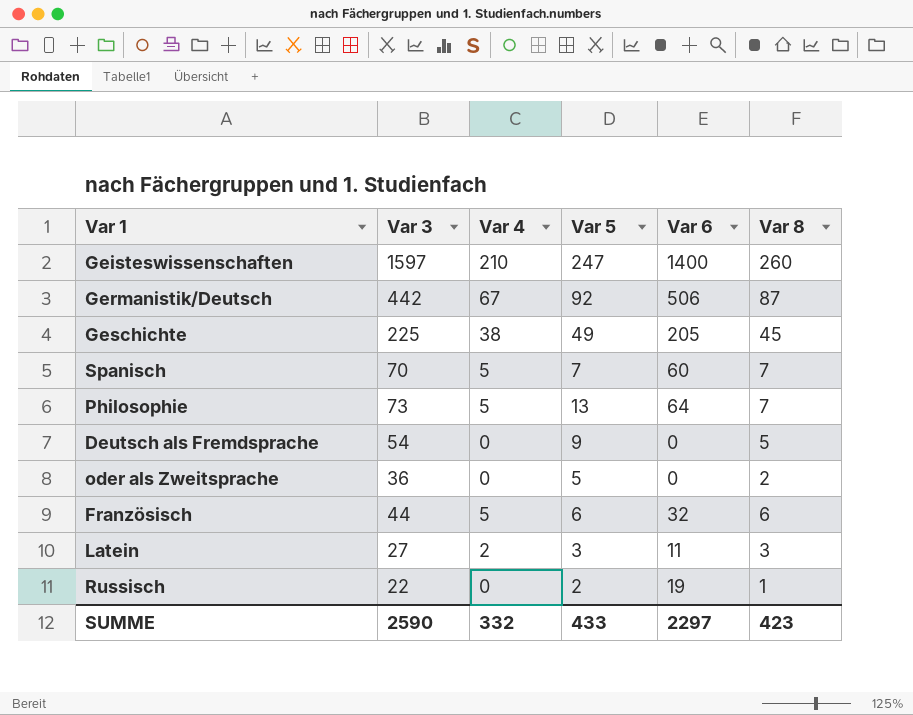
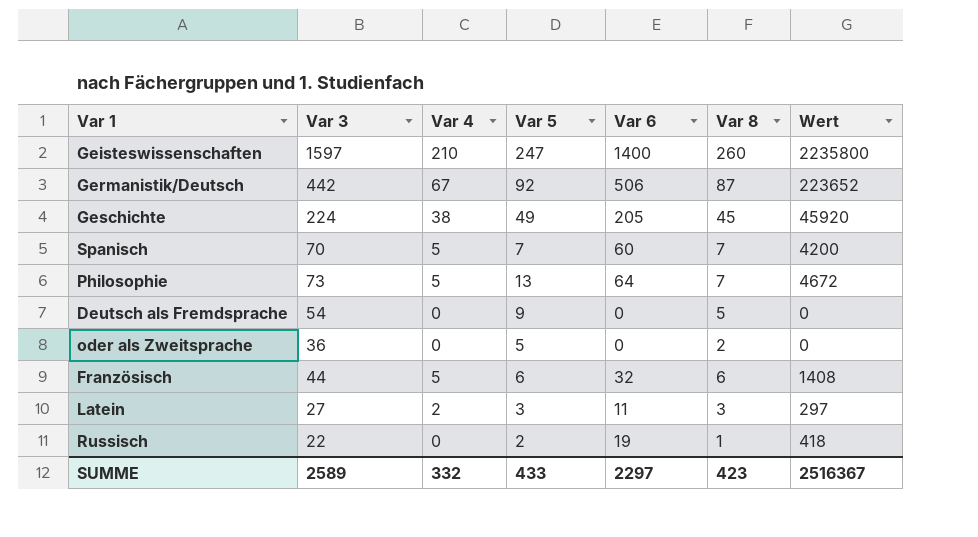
column Wert | formula: none -> [Var 3] * [Var 6]
Geschichte | Var 3: 225 -> 224
SUMME | Var 3: 2590 -> 2589

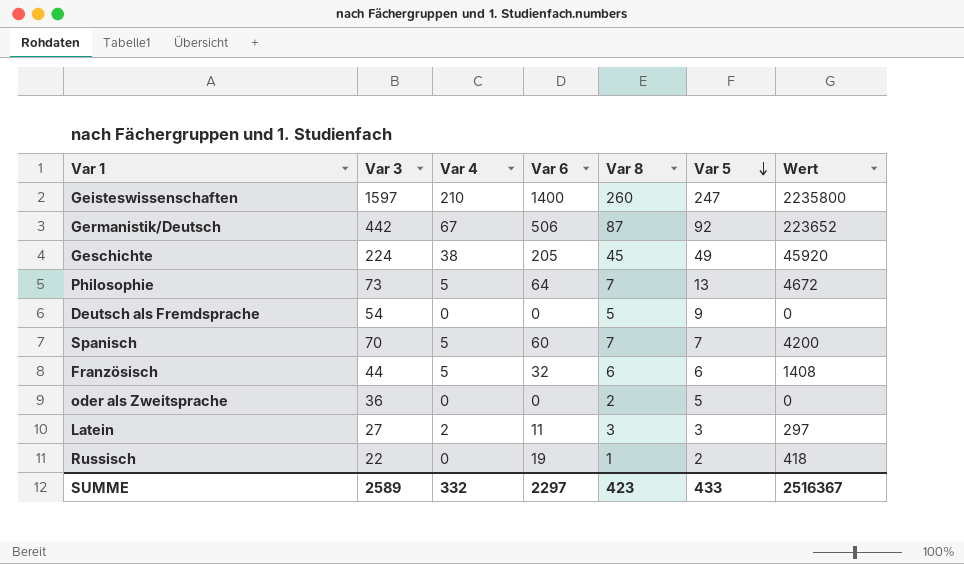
row order: none -> Var 5 descending
column Var 5 | position: 4 -> 6

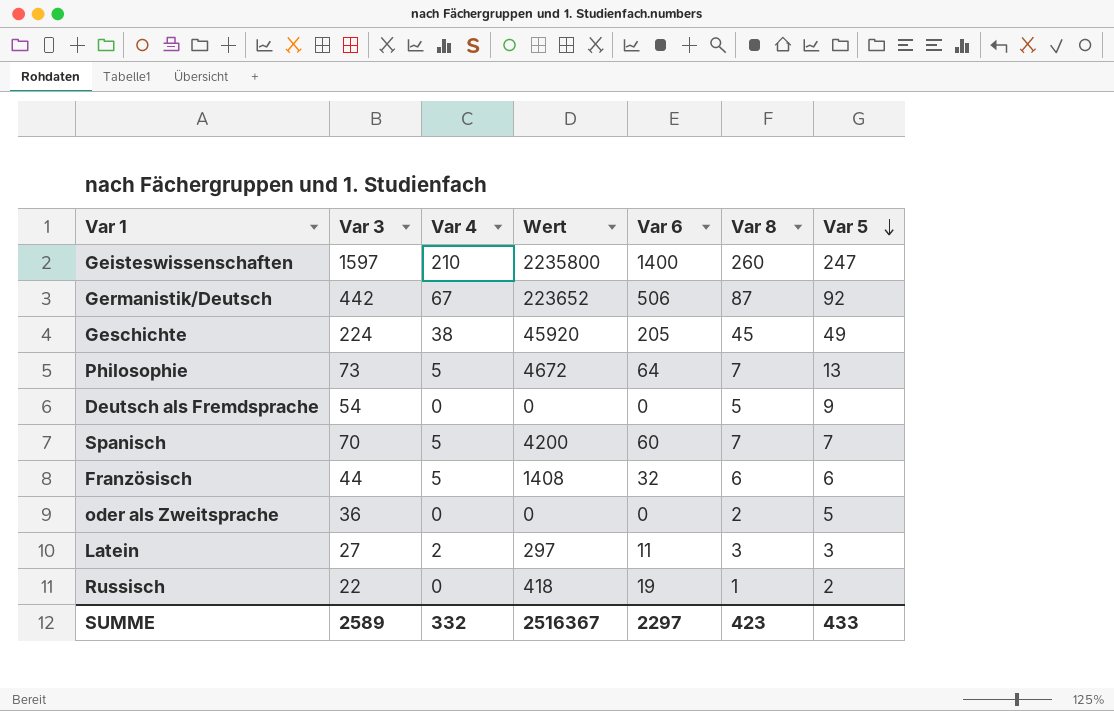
column Wert | position: 7 -> 4

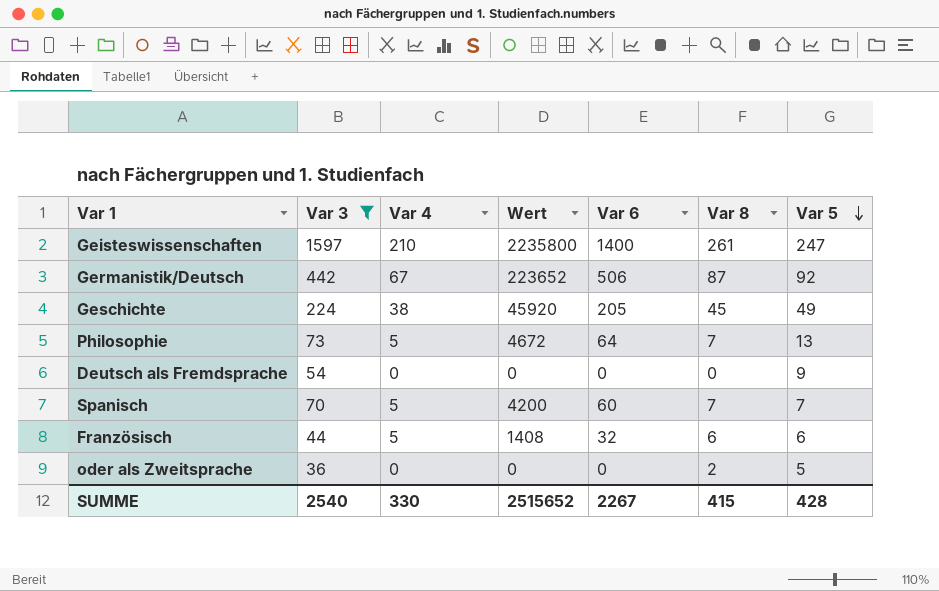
filter: none -> Var 3 >= 36
Geisteswissenschaften | Var 8: 260 -> 261
Deutsch als Fremdsprache | Var 8: 5 -> 0
SUMME | Var 3: 2589 -> 2540
SUMME | Var 4: 332 -> 330
SUMME | Wert: 2516367 -> 2515652
SUMME | Var 6: 2297 -> 2267
SUMME | Var 8: 423 -> 415
SUMME | Var 5: 433 -> 428

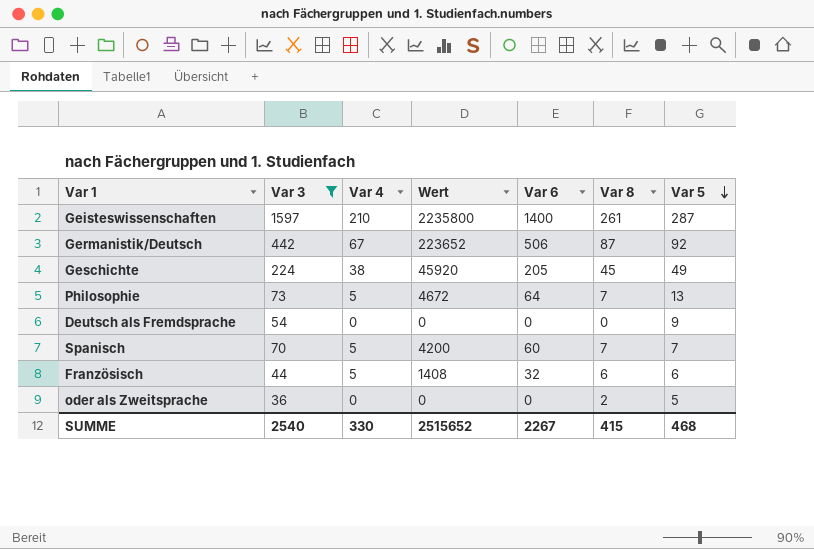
Geisteswissenschaften | Var 5: 247 -> 287
SUMME | Var 5: 428 -> 468

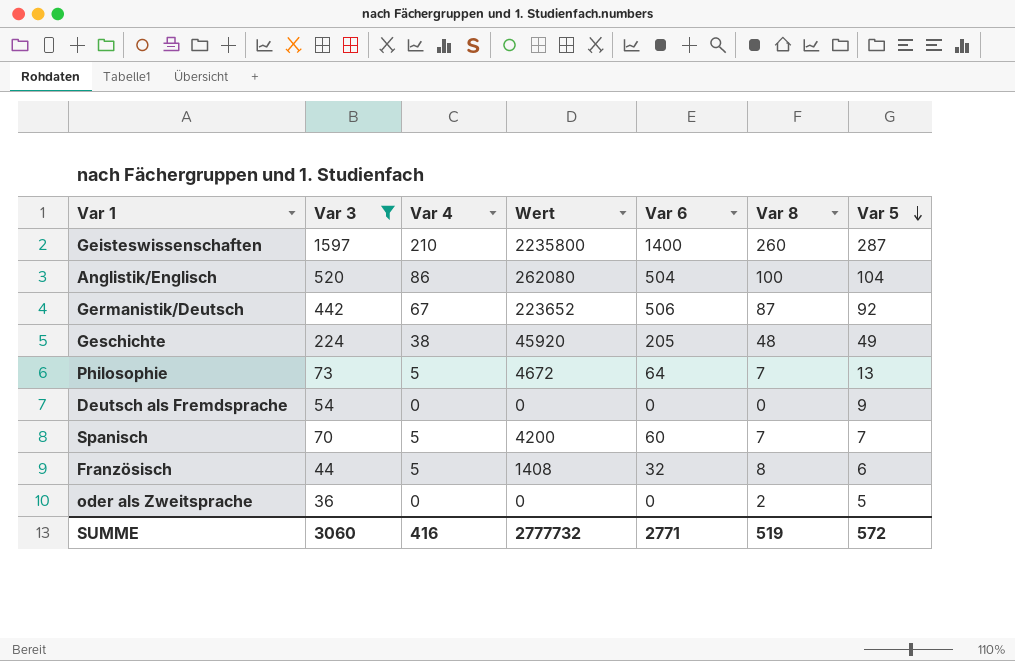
Geisteswissenschaften | Var 8: 261 -> 260
row Anglistik/Englisch: none -> 520 | 86 | 262080 | 504 | 100 | 104
Geschichte | Var 8: 45 -> 48
Französisch | Var 8: 6 -> 8
SUMME | Var 3: 2540 -> 3060
SUMME | Var 4: 330 -> 416
SUMME | Wert: 2515652 -> 2777732
SUMME | Var 6: 2267 -> 2771
SUMME | Var 8: 415 -> 519
SUMME | Var 5: 468 -> 572

